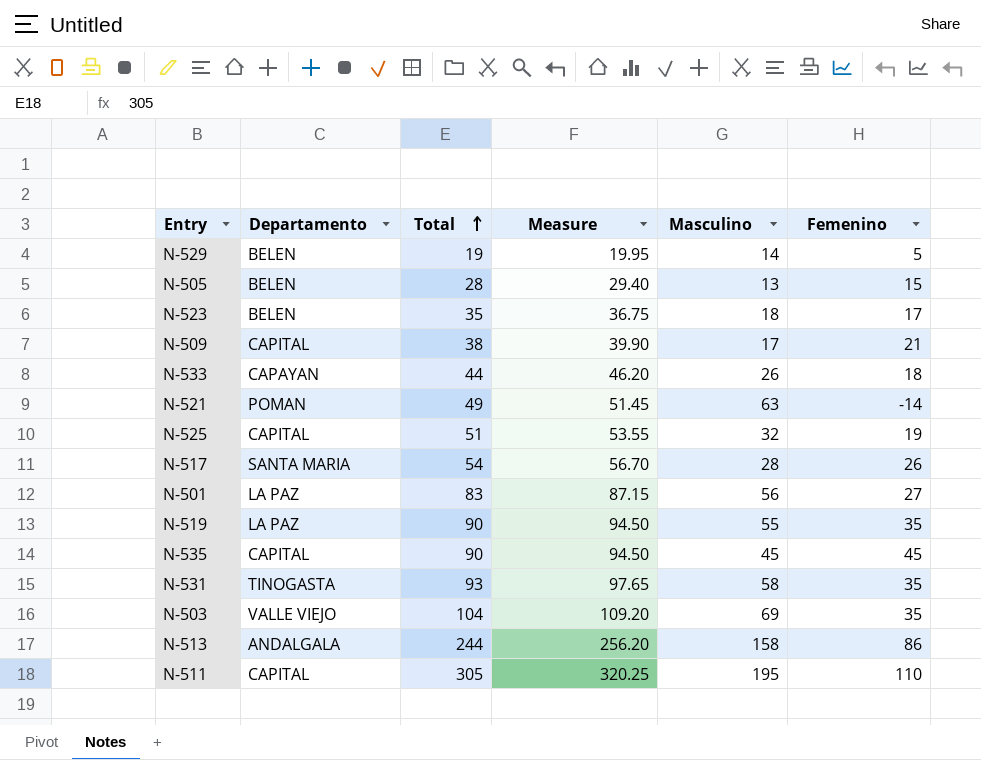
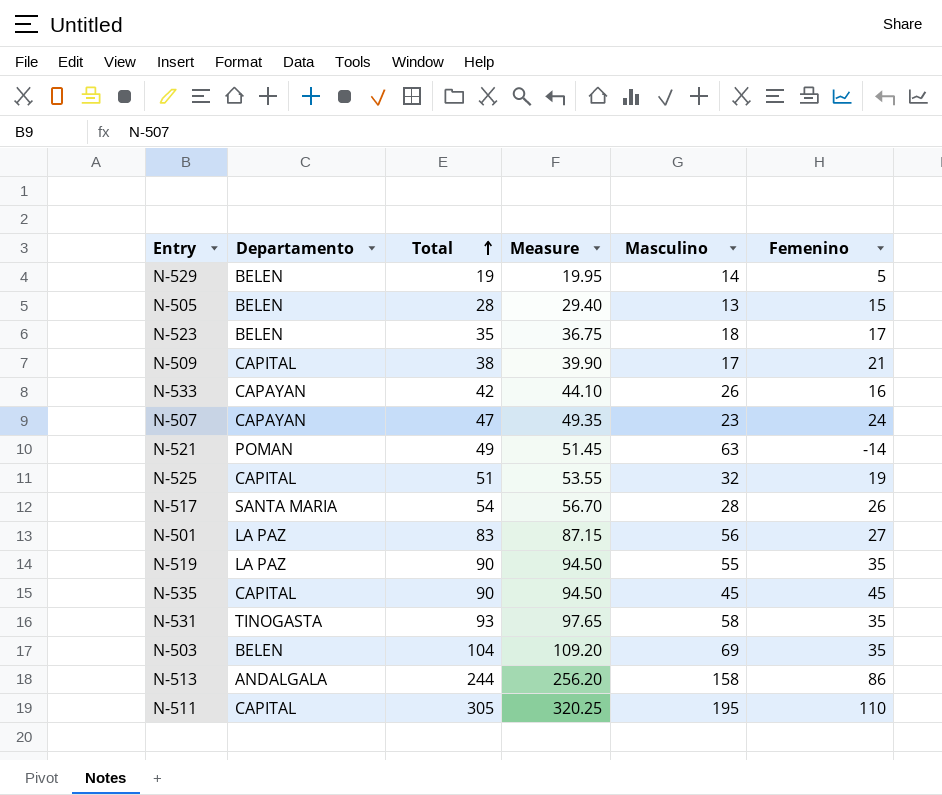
N-533 | Total: 44 -> 42
N-533 | Measure: 46.20 -> 44.10
N-533 | Femenino: 18 -> 16
row N-507: none -> CAPAYAN | 47 | 49.35 | 23 | 24
N-503 | Departamento: VALLE VIEJO -> BELEN

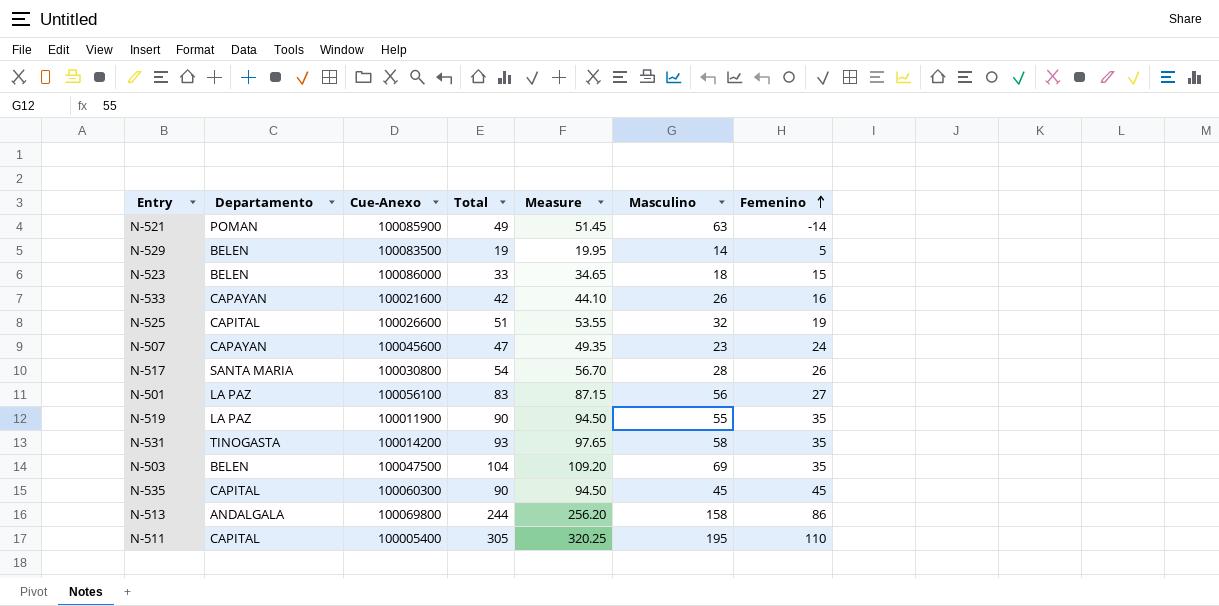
row order: Total ascending -> Femenino ascending
column Cue-Anexo | position: none -> 3
row N-505: BELEN | 28 | 29.40 | 13 | 15 -> none
row N-509: CAPITAL | 38 | 39.90 | 17 | 21 -> none
N-523 | Total: 35 -> 33
N-523 | Measure: 36.75 -> 34.65
N-523 | Femenino: 17 -> 15

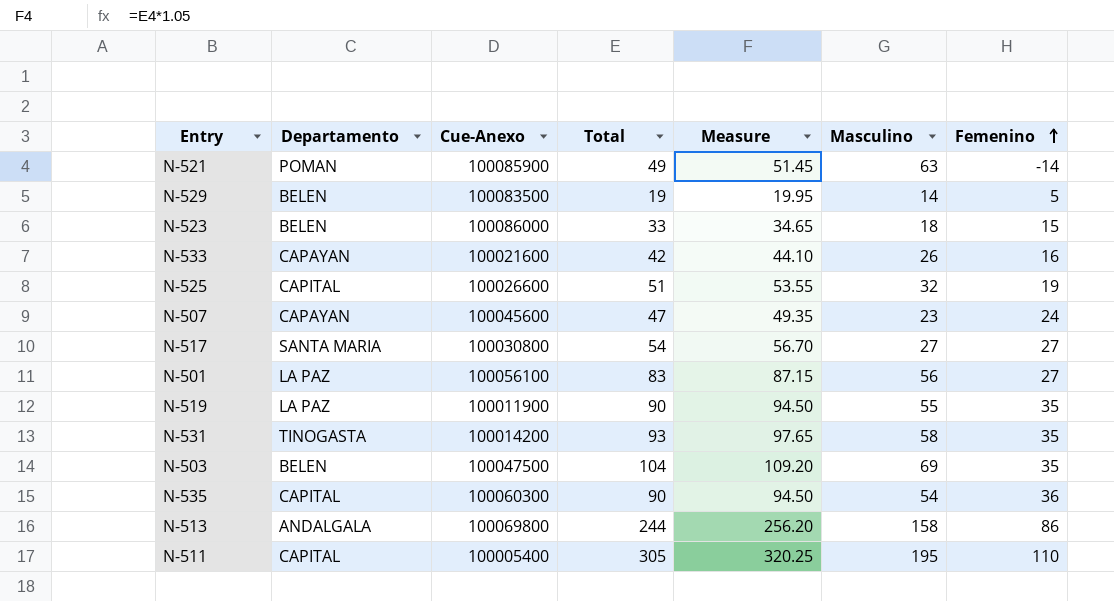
N-517 | Masculino: 28 -> 27
N-517 | Femenino: 26 -> 27
N-535 | Masculino: 45 -> 54
N-535 | Femenino: 45 -> 36

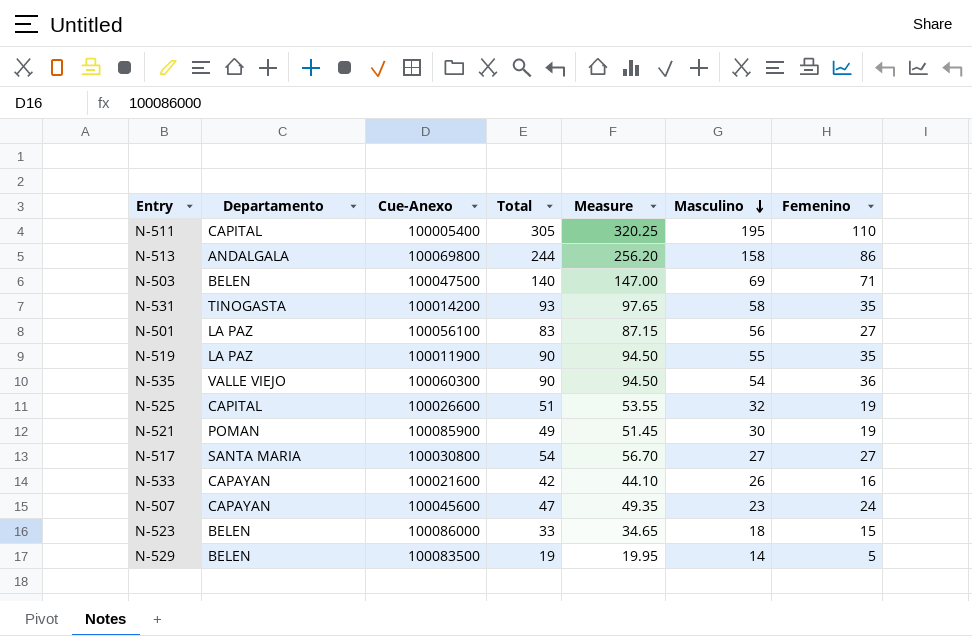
row order: Femenino ascending -> Masculino descending
N-503 | Total: 104 -> 140
N-503 | Measure: 109.20 -> 147.00
N-503 | Femenino: 35 -> 71
N-535 | Departamento: CAPITAL -> VALLE VIEJO
N-521 | Masculino: 63 -> 30
N-521 | Femenino: -14 -> 19

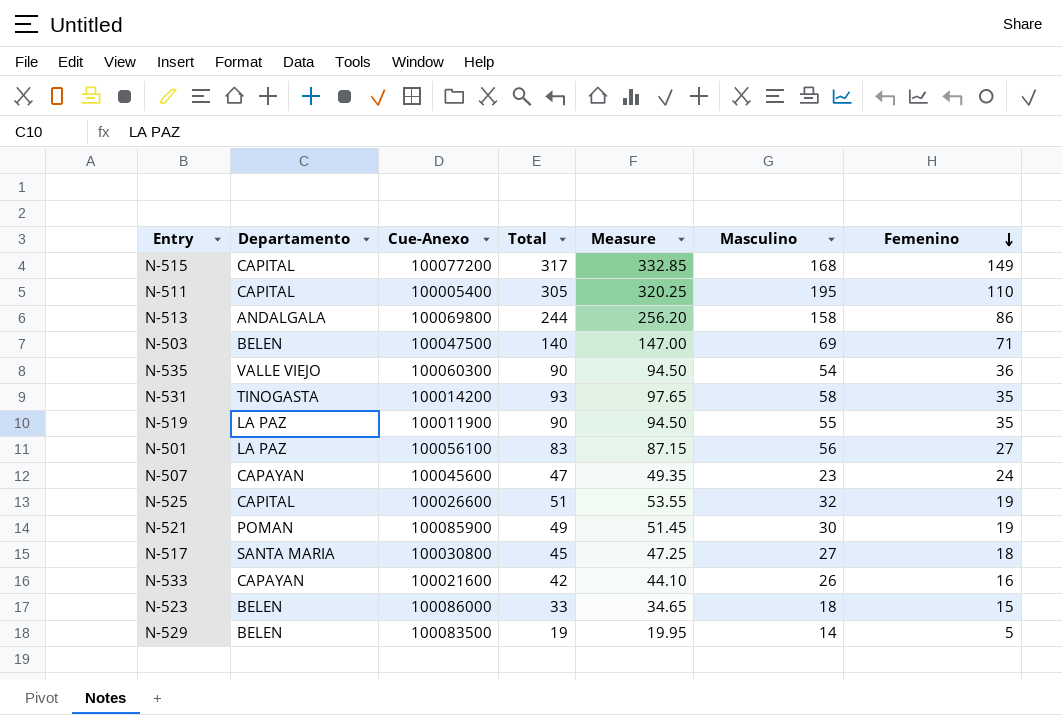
row order: Masculino descending -> Femenino descending
row N-515: none -> CAPITAL | 100077200 | 317 | 332.85 | 168 | 149
N-517 | Total: 54 -> 45
N-517 | Measure: 56.70 -> 47.25
N-517 | Femenino: 27 -> 18

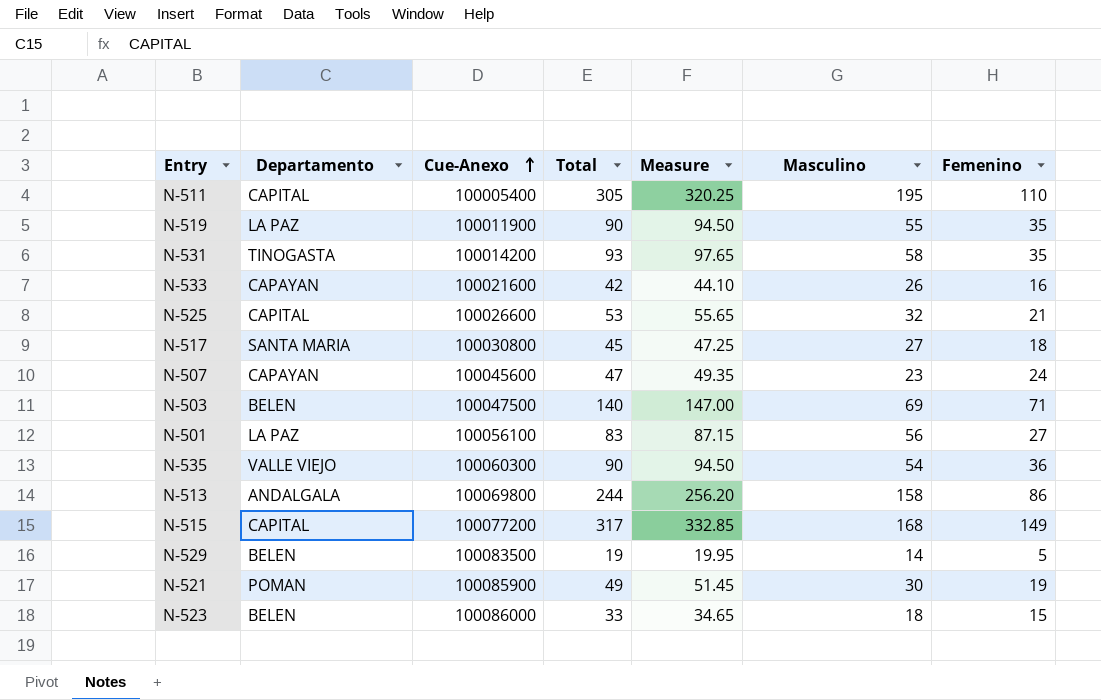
row order: Femenino descending -> Cue-Anexo ascending
N-525 | Total: 51 -> 53
N-525 | Measure: 53.55 -> 55.65
N-525 | Femenino: 19 -> 21

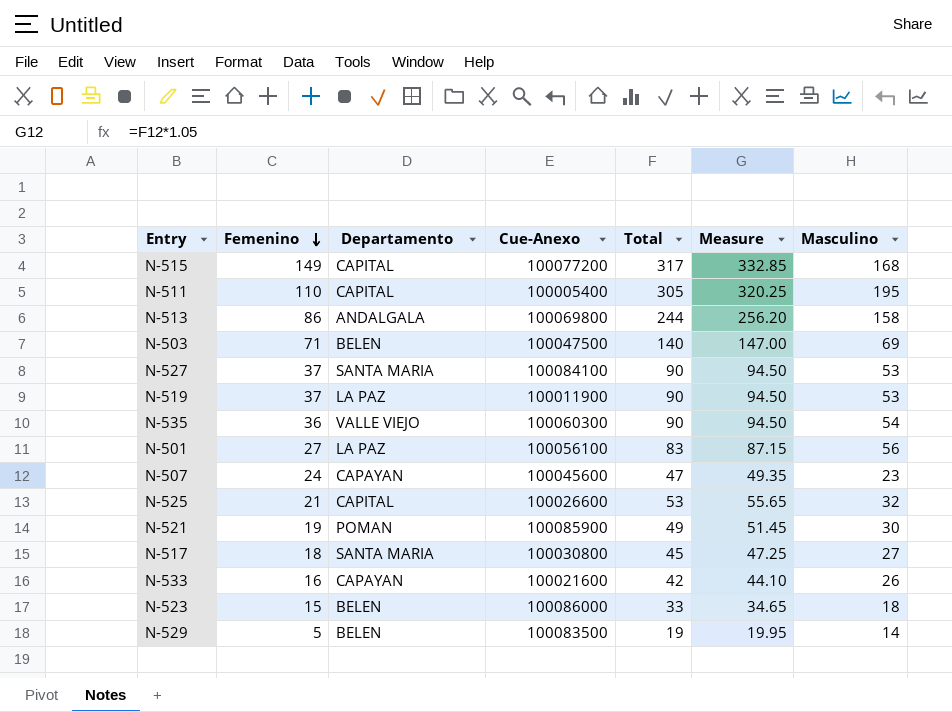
row order: Cue-Anexo ascending -> Femenino descending
column Femenino | position: 7 -> 2
row N-531: TINOGASTA | 100014200 | 93 | 97.65 | 58 | 35 -> none
row N-527: none -> 37 | SANTA MARIA | 100084100 | 90 | 94.50 | 53
N-519 | Femenino: 35 -> 37
N-519 | Masculino: 55 -> 53

